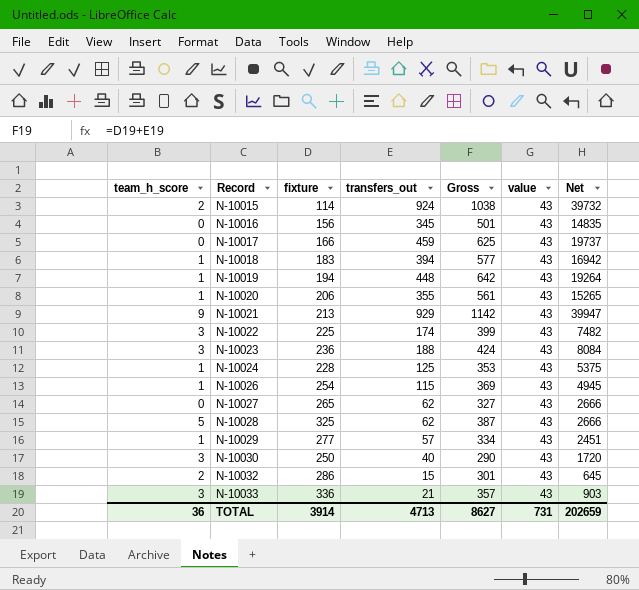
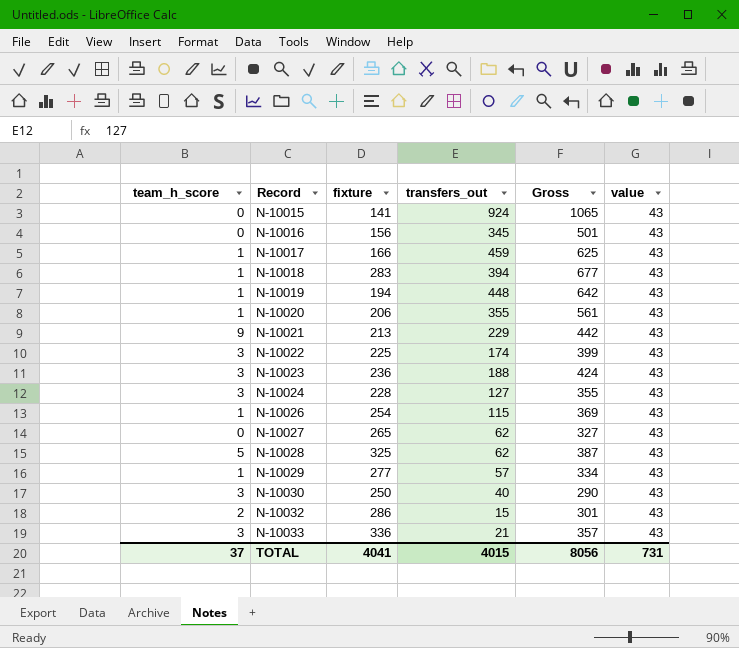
column Net | formula: [transfers_out] * [value] -> none
N-10015 | team_h_score: 2 -> 0
N-10015 | fixture: 114 -> 141
N-10015 | Gross: 1038 -> 1065
N-10017 | team_h_score: 0 -> 1
N-10018 | fixture: 183 -> 283
N-10018 | Gross: 577 -> 677
N-10021 | transfers_out: 929 -> 229
N-10021 | Gross: 1142 -> 442
N-10024 | team_h_score: 1 -> 3
N-10024 | transfers_out: 125 -> 127
N-10024 | Gross: 353 -> 355
TOTAL | team_h_score: 36 -> 37
TOTAL | fixture: 3914 -> 4041
TOTAL | transfers_out: 4713 -> 4015
TOTAL | Gross: 8627 -> 8056

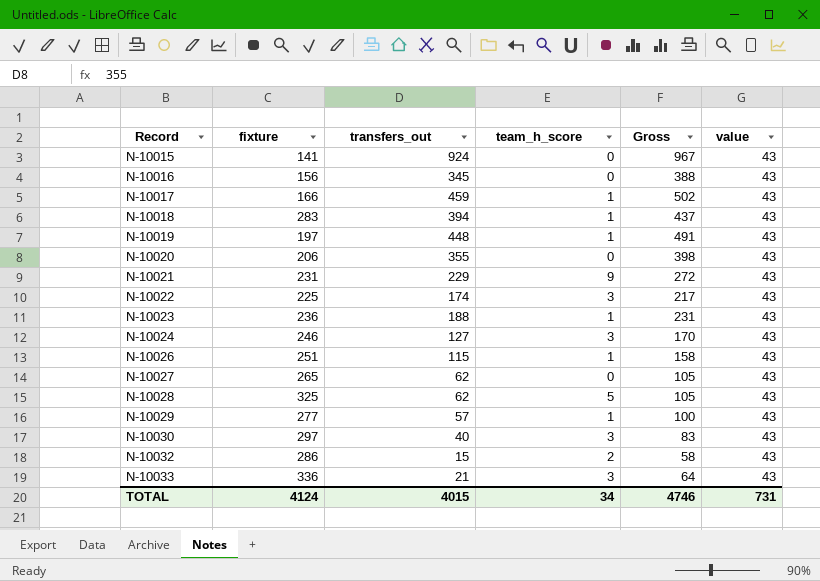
column team_h_score | position: 1 -> 4
column Gross | formula: [fixture] + [transfers_out] -> [transfers_out] + [value]
N-10019 | fixture: 194 -> 197
N-10020 | team_h_score: 1 -> 0
N-10021 | fixture: 213 -> 231
N-10023 | team_h_score: 3 -> 1
N-10024 | fixture: 228 -> 246
N-10026 | fixture: 254 -> 251
N-10030 | fixture: 250 -> 297
TOTAL | fixture: 4041 -> 4124
TOTAL | team_h_score: 37 -> 34
TOTAL | Gross: 8056 -> 4746

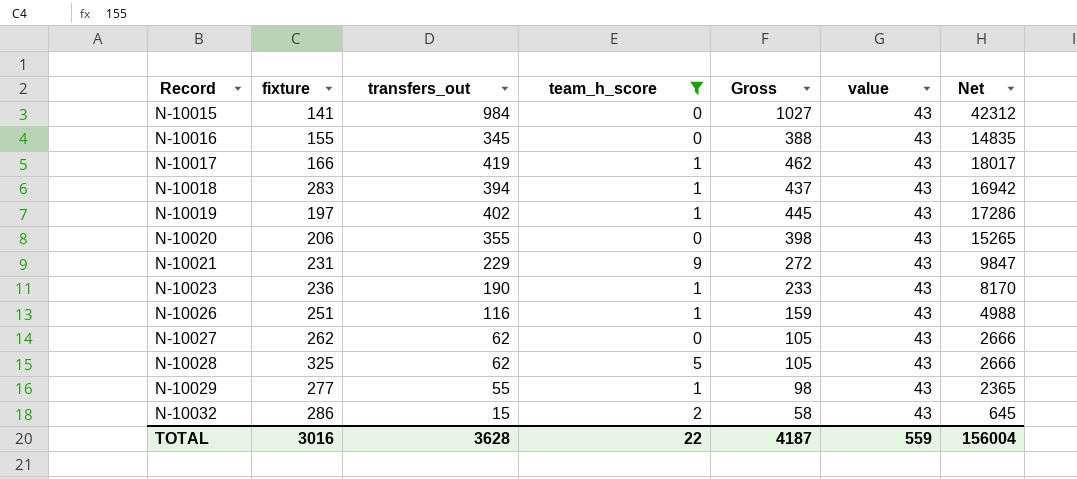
filter: none -> team_h_score != 3
column Net | formula: none -> [transfers_out] * [value]
N-10015 | transfers_out: 924 -> 984
N-10015 | Gross: 967 -> 1027
N-10016 | fixture: 156 -> 155
N-10017 | transfers_out: 459 -> 419
N-10017 | Gross: 502 -> 462
N-10019 | transfers_out: 448 -> 402
N-10019 | Gross: 491 -> 445
N-10023 | transfers_out: 188 -> 190
N-10023 | Gross: 231 -> 233
N-10026 | transfers_out: 115 -> 116
N-10026 | Gross: 158 -> 159
N-10027 | fixture: 265 -> 262
N-10029 | transfers_out: 57 -> 55
N-10029 | Gross: 100 -> 98
TOTAL | fixture: 4124 -> 3016
TOTAL | transfers_out: 4015 -> 3628
TOTAL | team_h_score: 34 -> 22
TOTAL | Gross: 4746 -> 4187
TOTAL | value: 731 -> 559

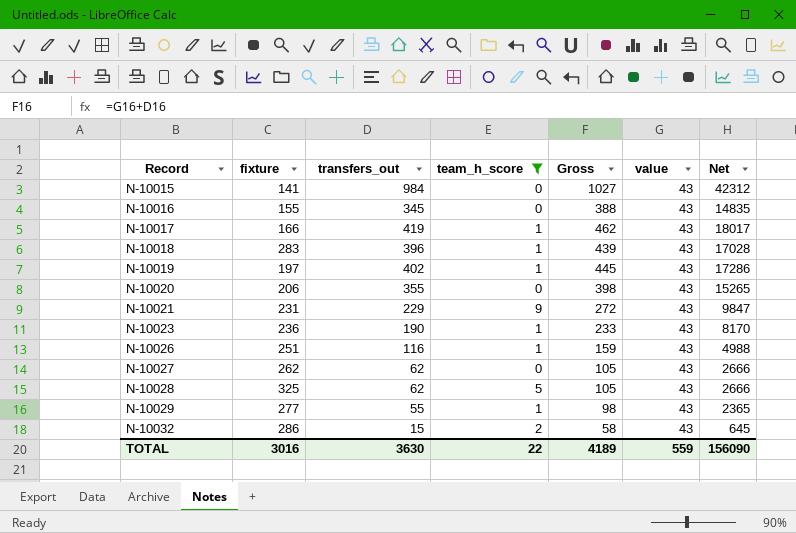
N-10018 | transfers_out: 394 -> 396
N-10018 | Gross: 437 -> 439
N-10018 | Net: 16942 -> 17028
TOTAL | transfers_out: 3628 -> 3630
TOTAL | Gross: 4187 -> 4189
TOTAL | Net: 156004 -> 156090

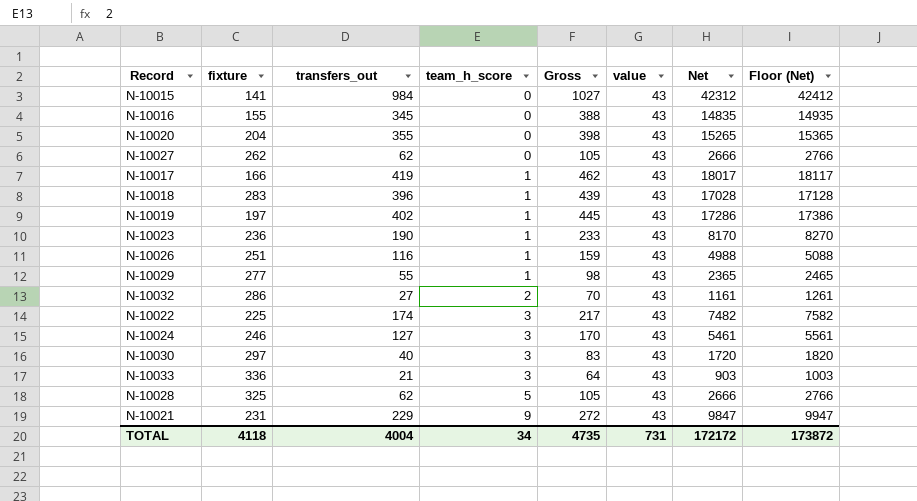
filter: team_h_score != 3 -> none
row order: Record ascending -> team_h_score ascending
column Floor (Net) | formula: none -> [Net] + 100
N-10020 | fixture: 206 -> 204
N-10032 | transfers_out: 15 -> 27
N-10032 | Gross: 58 -> 70
N-10032 | Net: 645 -> 1161
TOTAL | fixture: 3016 -> 4118
TOTAL | transfers_out: 3630 -> 4004
TOTAL | team_h_score: 22 -> 34
TOTAL | Gross: 4189 -> 4735
TOTAL | value: 559 -> 731
TOTAL | Net: 156090 -> 172172

